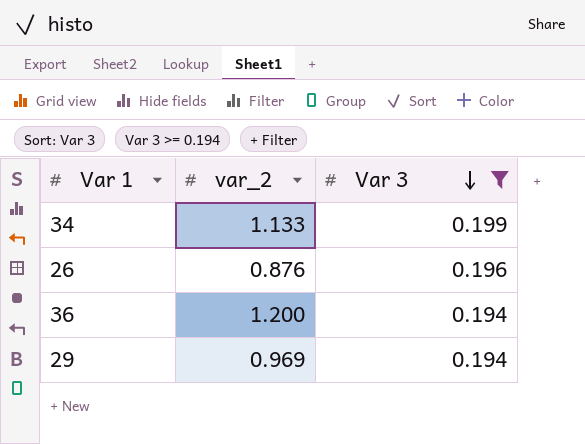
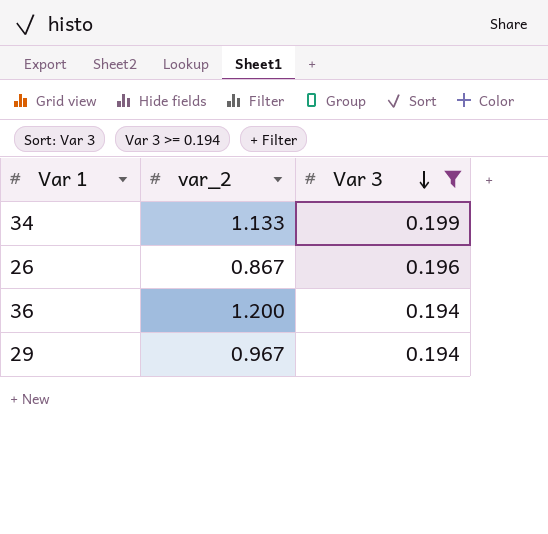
26 | var_2: 0.876 -> 0.867
29 | var_2: 0.969 -> 0.967

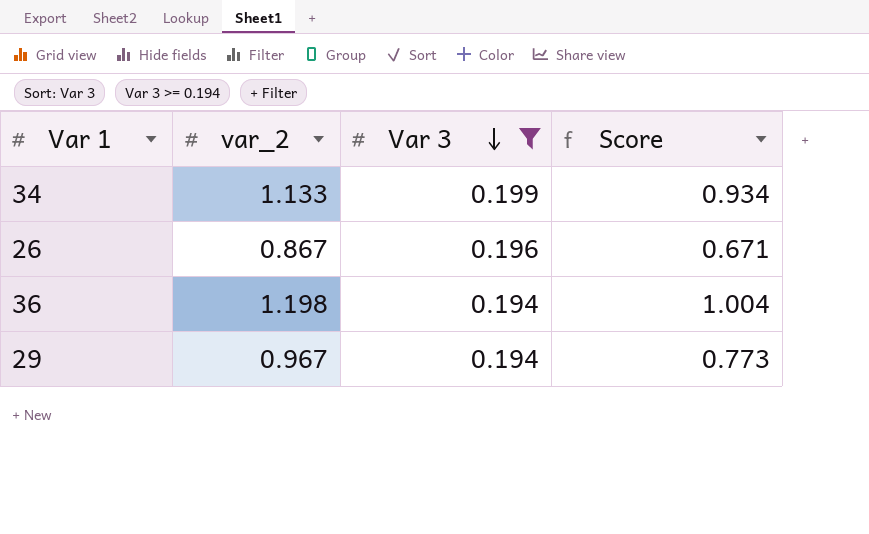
column Score | formula: none -> [var_2] - [Var 3]
36 | var_2: 1.200 -> 1.198

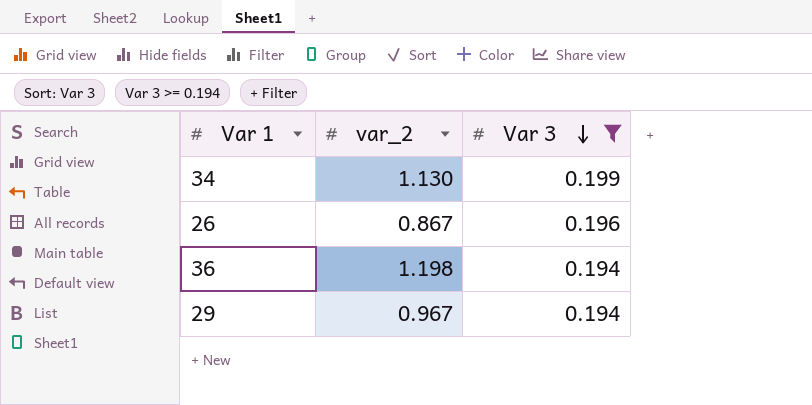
column Score | formula: [var_2] - [Var 3] -> none
34 | var_2: 1.133 -> 1.130

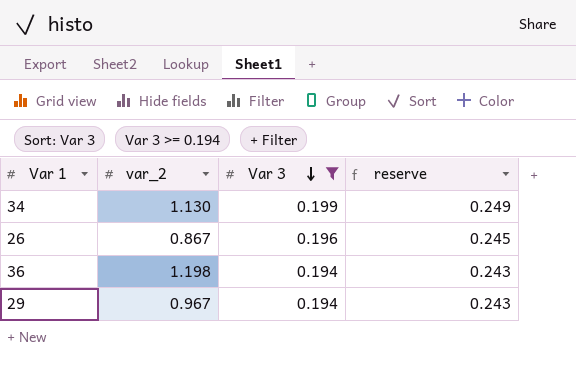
column reserve | formula: none -> [Var 3] * 1.25

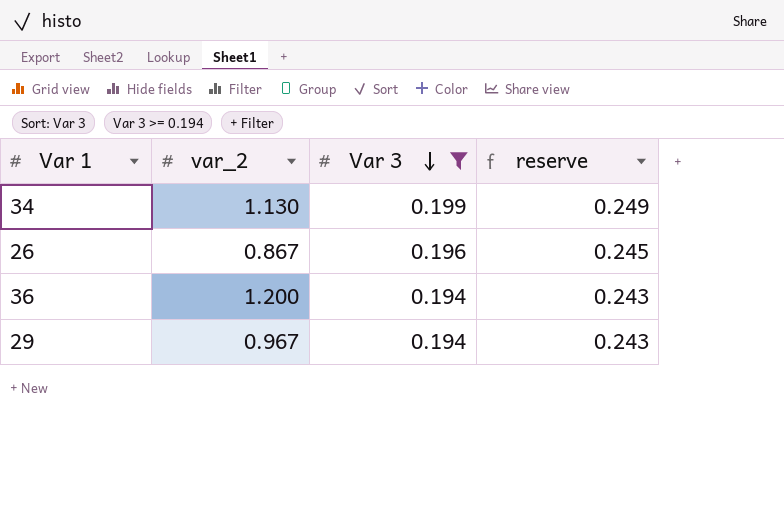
36 | var_2: 1.198 -> 1.200

